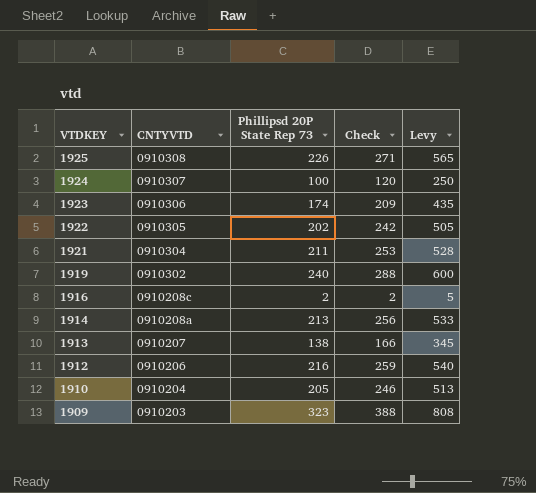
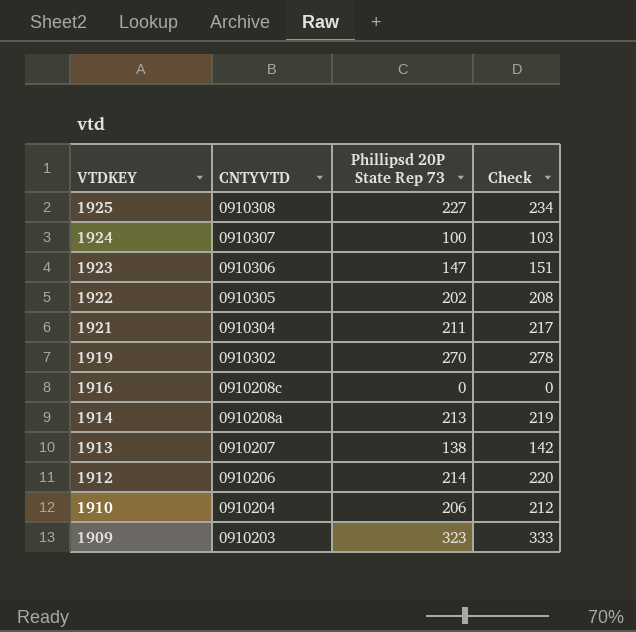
column Levy | formula: [Phillipsd 20P State Rep 73] * 2.5 -> none
column Check | formula: [Phillipsd 20P State Rep 73] * 1.2 -> [Phillipsd 20P State Rep 73] * 1.03
1925 | Phillipsd 20P State Rep 73: 226 -> 227
1923 | Phillipsd 20P State Rep 73: 174 -> 147
1919 | Phillipsd 20P State Rep 73: 240 -> 270
1916 | Phillipsd 20P State Rep 73: 2 -> 0
1912 | Phillipsd 20P State Rep 73: 216 -> 214
1910 | Phillipsd 20P State Rep 73: 205 -> 206

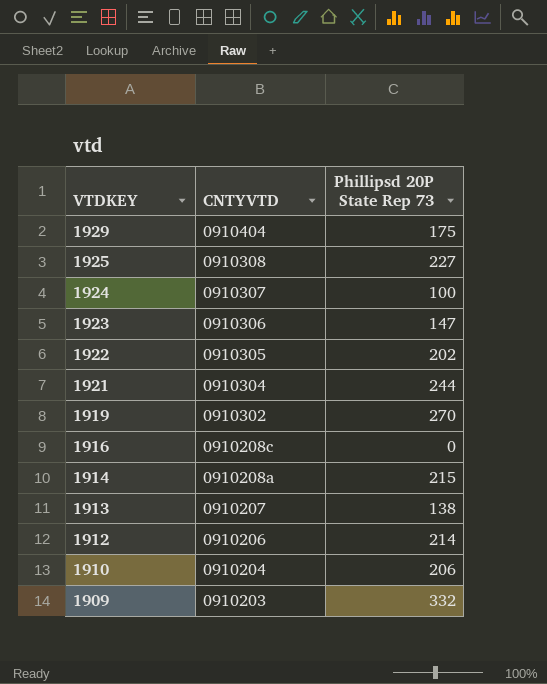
column Check | formula: [Phillipsd 20P State Rep 73] * 1.03 -> none
row 1929: none -> 0910404 | 175
1921 | Phillipsd 20P State Rep 73: 211 -> 244
1914 | Phillipsd 20P State Rep 73: 213 -> 215
1909 | Phillipsd 20P State Rep 73: 323 -> 332

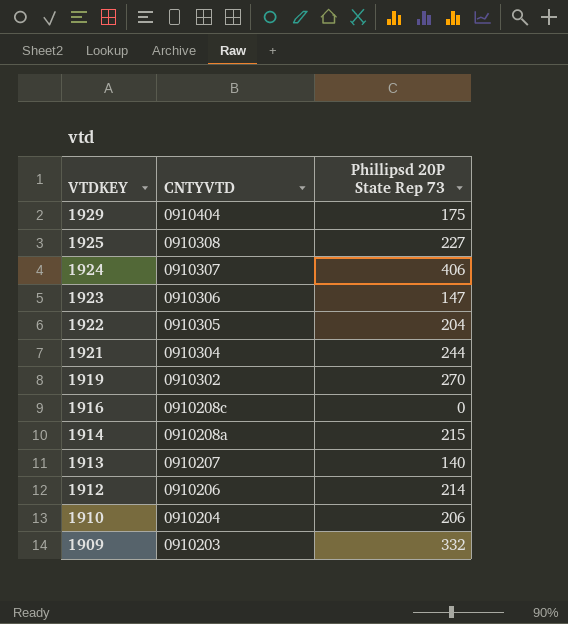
1924 | Phillipsd 20P State Rep 73: 100 -> 406
1922 | Phillipsd 20P State Rep 73: 202 -> 204
1913 | Phillipsd 20P State Rep 73: 138 -> 140

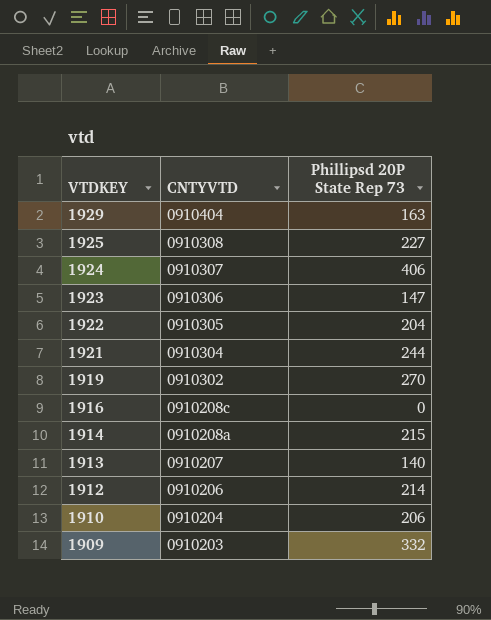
1929 | Phillipsd 20P State Rep 73: 175 -> 163

